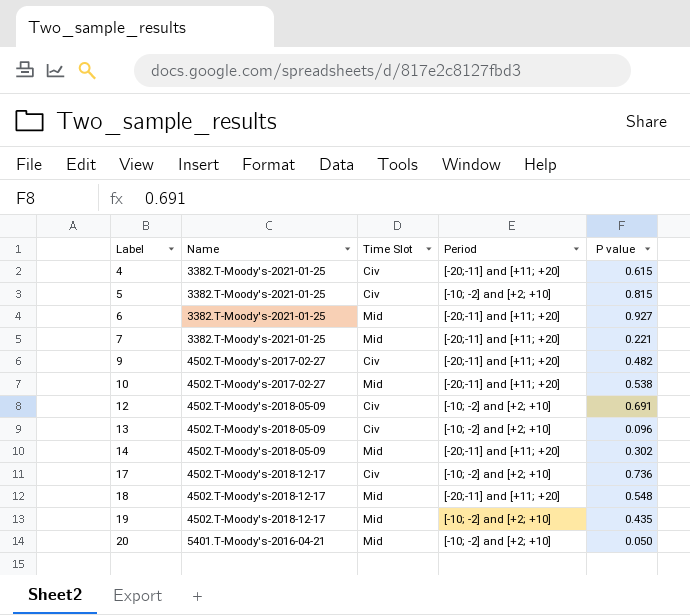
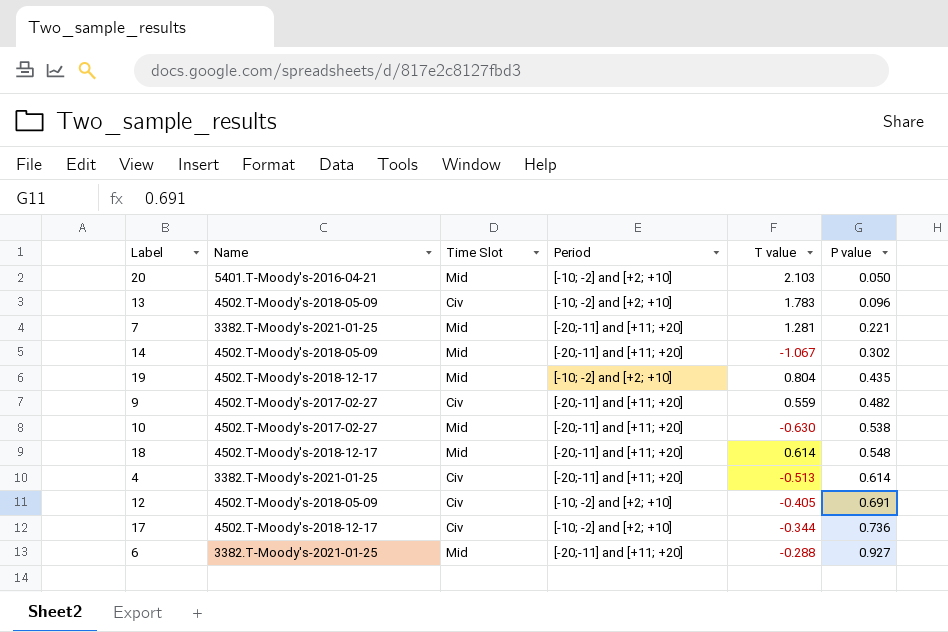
row order: Label ascending -> P value ascending
column T value | position: none -> 5
row 5: 3382.T-Moody's-2021-01-25 | Civ | [-10; -2] and [+2; +10] | 0.815 -> none
4 | P value: 0.615 -> 0.614

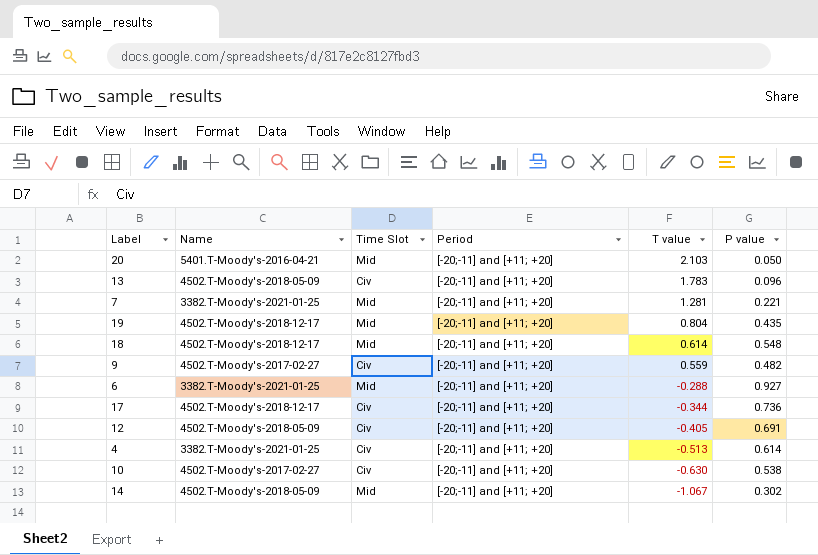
row order: P value ascending -> T value descending
20 | Period: [-10; -2] and [+2; +10] -> [-20;-11] and [+11; +20]
13 | Period: [-10; -2] and [+2; +10] -> [-20;-11] and [+11; +20]
19 | Period: [-10; -2] and [+2; +10] -> [-20;-11] and [+11; +20]
17 | Period: [-10; -2] and [+2; +10] -> [-20;-11] and [+11; +20]
12 | Period: [-10; -2] and [+2; +10] -> [-20;-11] and [+11; +20]
10 | Time Slot: Mid -> Civ

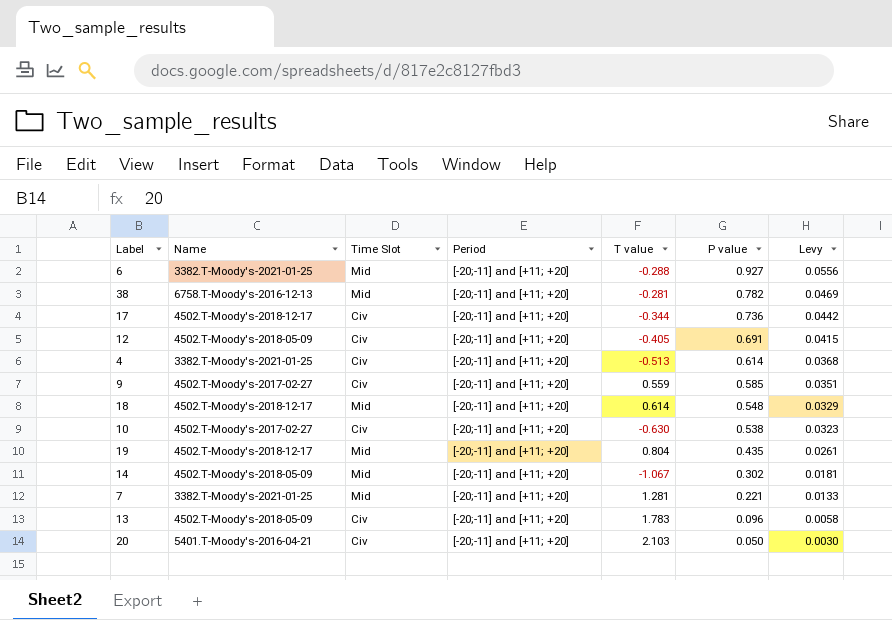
row order: T value descending -> P value descending
column Levy | formula: none -> [P value] * 0.06
row 38: none -> 6758.T-Moody's-2016-12-13 | Mid | [-20;-11] and [+11; +20] | -0.281 | 0.782 | 0.0469
9 | P value: 0.482 -> 0.585
20 | Time Slot: Mid -> Civ

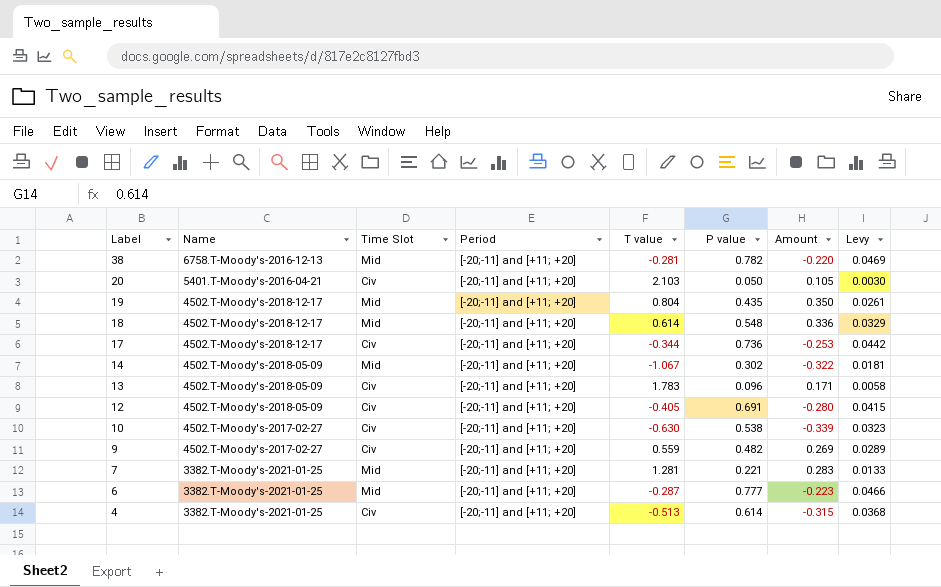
row order: P value descending -> Label descending
column Amount | formula: none -> [T value] * [P value]
9 | P value: 0.585 -> 0.482
9 | Levy: 0.0351 -> 0.0289
6 | T value: -0.288 -> -0.287
6 | P value: 0.927 -> 0.777
6 | Levy: 0.0556 -> 0.0466

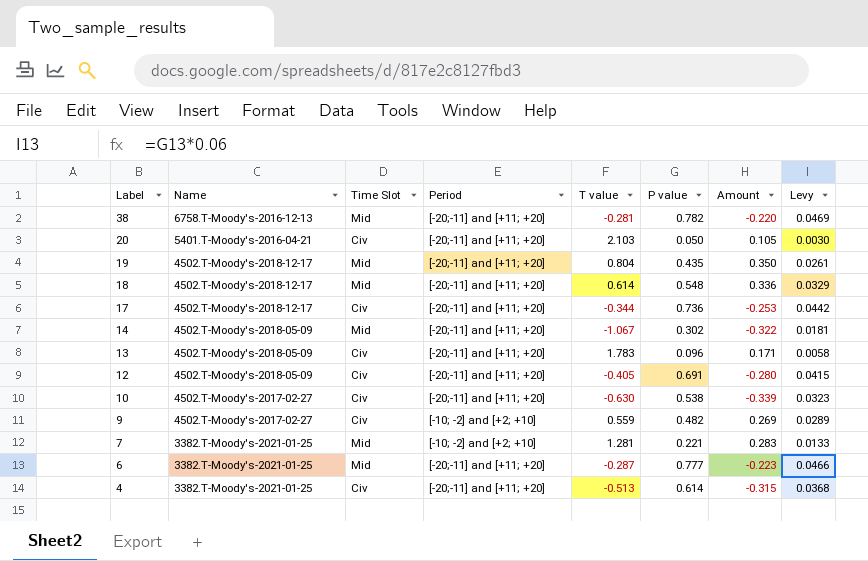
9 | Period: [-20;-11] and [+11; +20] -> [-10; -2] and [+2; +10]
7 | Period: [-20;-11] and [+11; +20] -> [-10; -2] and [+2; +10]

